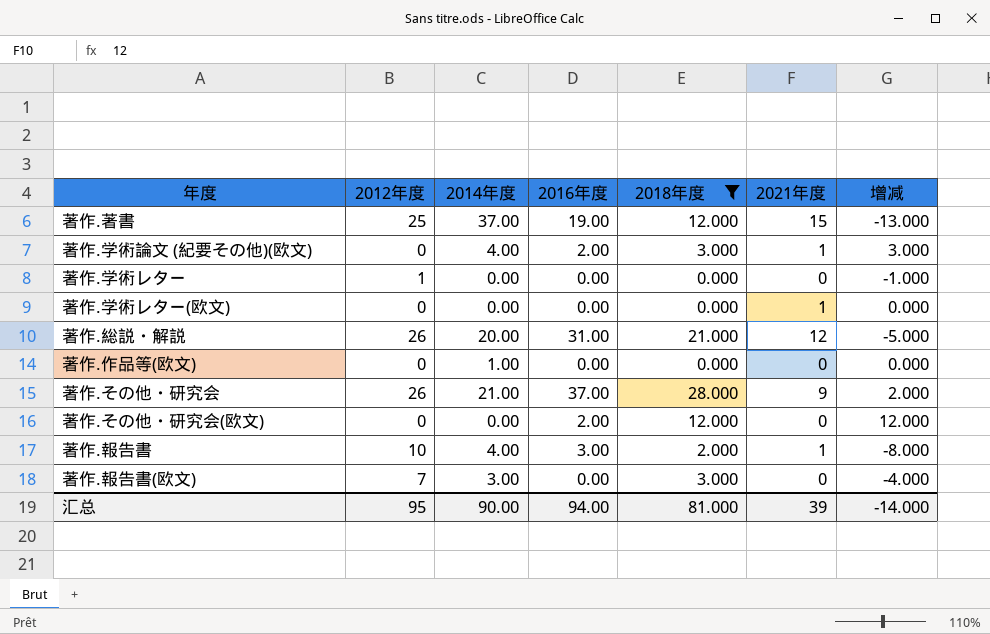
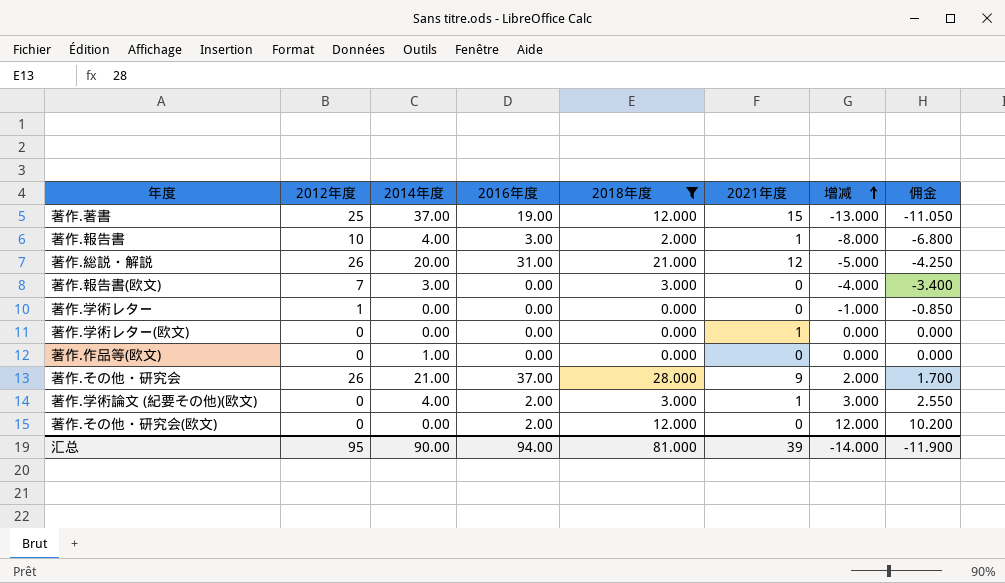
row order: none -> 增减 ascending
column 佣金 | formula: none -> [增减] * 0.85

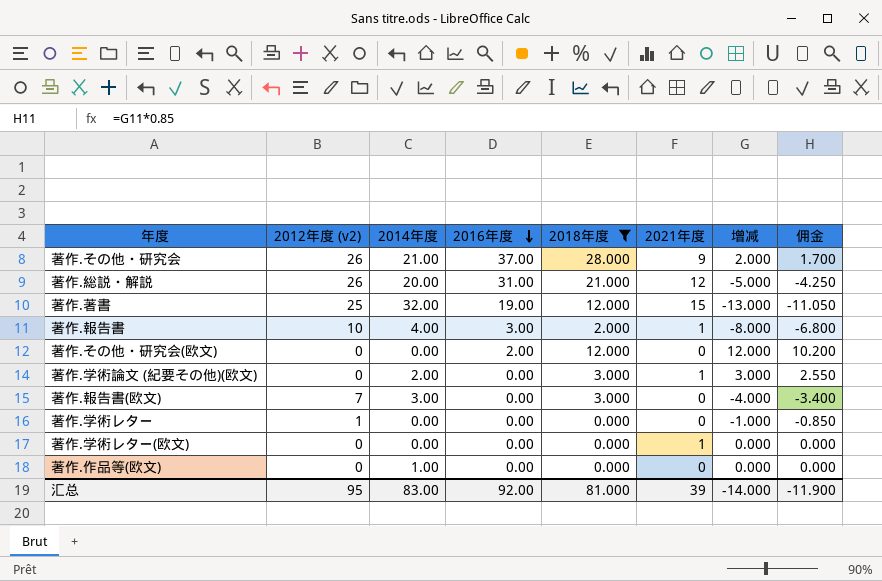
row order: 增减 ascending -> 2016年度 descending
column name: 2012年度 -> 2012年度 (v2)
著作.著書 | 2014年度: 37.00 -> 32.00
著作.学術論文 (紀要その他)(欧文) | 2014年度: 4.00 -> 2.00
著作.学術論文 (紀要その他)(欧文) | 2016年度: 2.00 -> 0.00
汇总 | 2014年度: 90.00 -> 83.00
汇总 | 2016年度: 94.00 -> 92.00

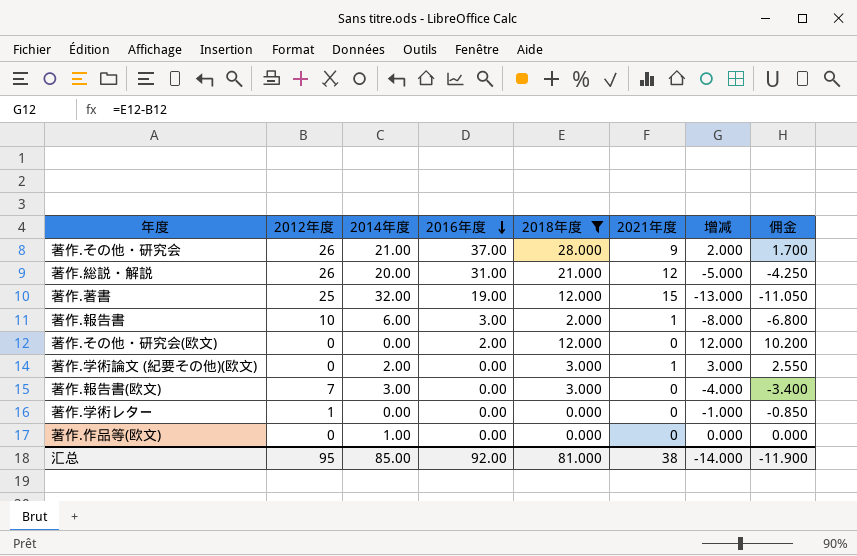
column name: 2012年度 (v2) -> 2012年度
row 著作.学術レター(欧文): 0 | 0.00 | 0.00 | 0.000 | 1 | 0.000 | 0.000 -> none
著作.報告書 | 2014年度: 4.00 -> 6.00
汇总 | 2014年度: 83.00 -> 85.00
汇总 | 2021年度: 39 -> 38

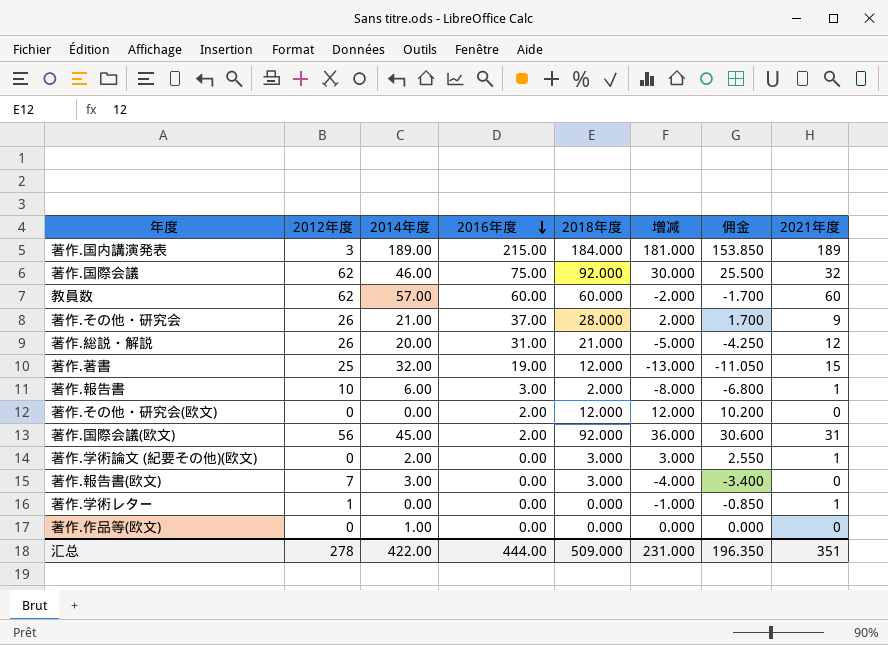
filter: 2018年度 <= 28.000 -> none
column 2021年度 | position: 6 -> 8
著作.学術レター | 2021年度: 0 -> 1
汇总 | 2012年度: 95 -> 278
汇总 | 2014年度: 85.00 -> 422.00
汇总 | 2016年度: 92.00 -> 444.00
汇总 | 2018年度: 81.000 -> 509.000
汇总 | 增减: -14.000 -> 231.000
汇总 | 佣金: -11.900 -> 196.350
汇总 | 2021年度: 38 -> 351

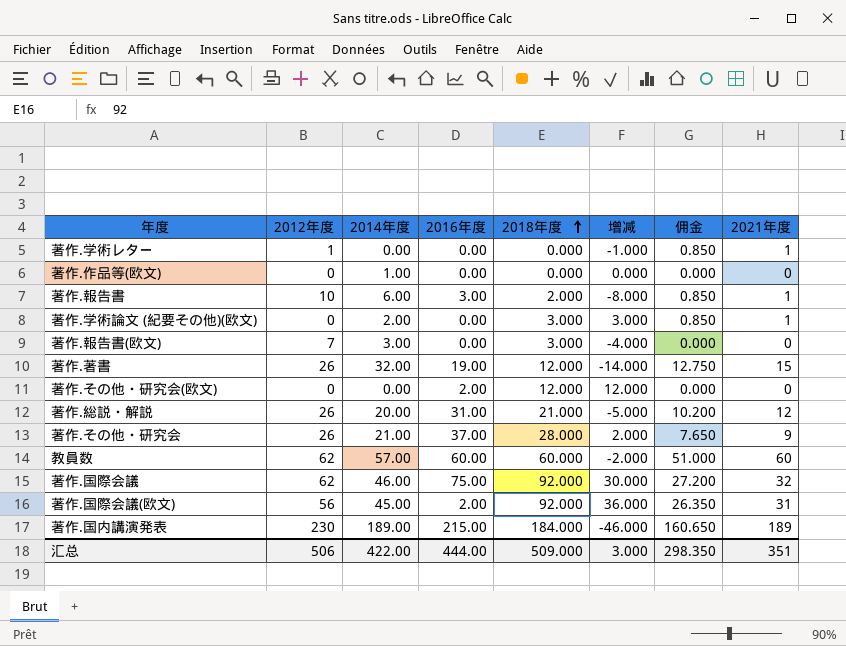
row order: 2016年度 descending -> 2018年度 ascending
column 佣金 | formula: [增减] * 0.85 -> [2021年度] * 0.85
著作.著書 | 2012年度: 25 -> 26
著作.著書 | 增减: -13.000 -> -14.000
著作.国内講演発表 | 2012年度: 3 -> 230
著作.国内講演発表 | 增减: 181.000 -> -46.000
汇总 | 2012年度: 278 -> 506
汇总 | 增减: 231.000 -> 3.000
汇总 | 佣金: 196.350 -> 298.350

